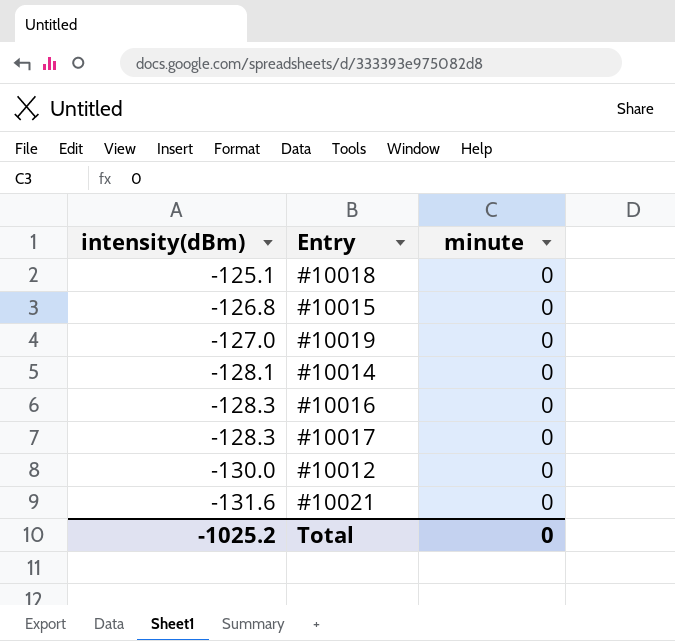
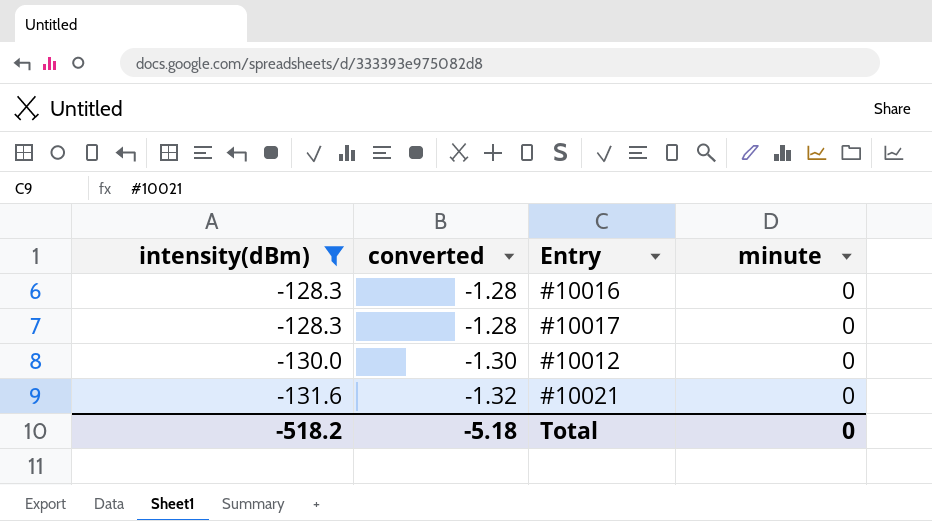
filter: none -> intensity(dBm) <= -128.3
column converted | formula: none -> [intensity(dBm)] * 0.01
Total | intensity(dBm): -1025.2 -> -518.2

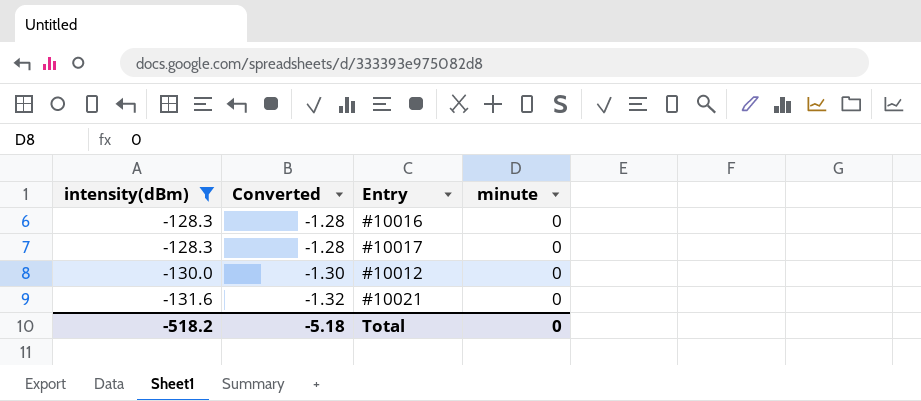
column name: converted -> Converted

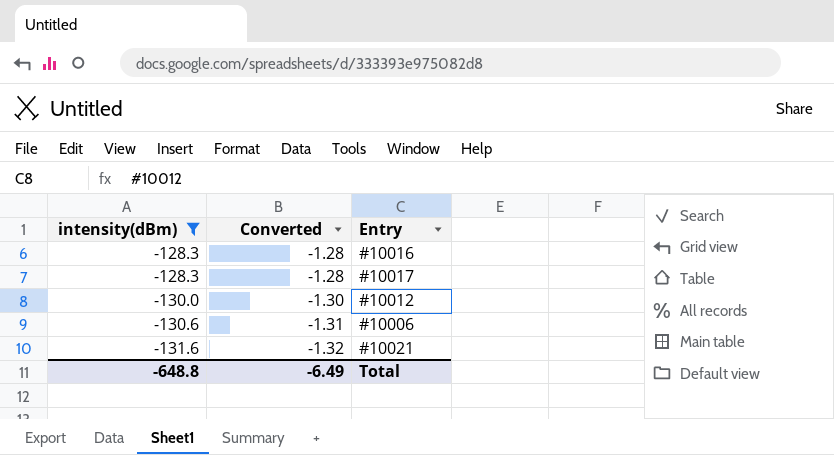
column minute | position: 4 -> none
row #10006: none -> -130.6 | -1.31
Total | intensity(dBm): -518.2 -> -648.8
Total | Converted: -5.18 -> -6.49

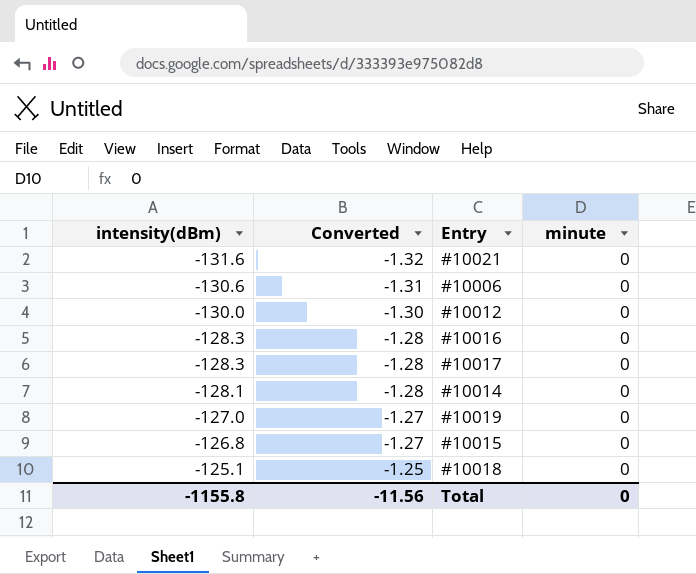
filter: intensity(dBm) <= -128.3 -> none
row order: intensity(dBm) descending -> intensity(dBm) ascending
column minute | position: none -> 4
Total | intensity(dBm): -648.8 -> -1155.8
Total | Converted: -6.49 -> -11.56

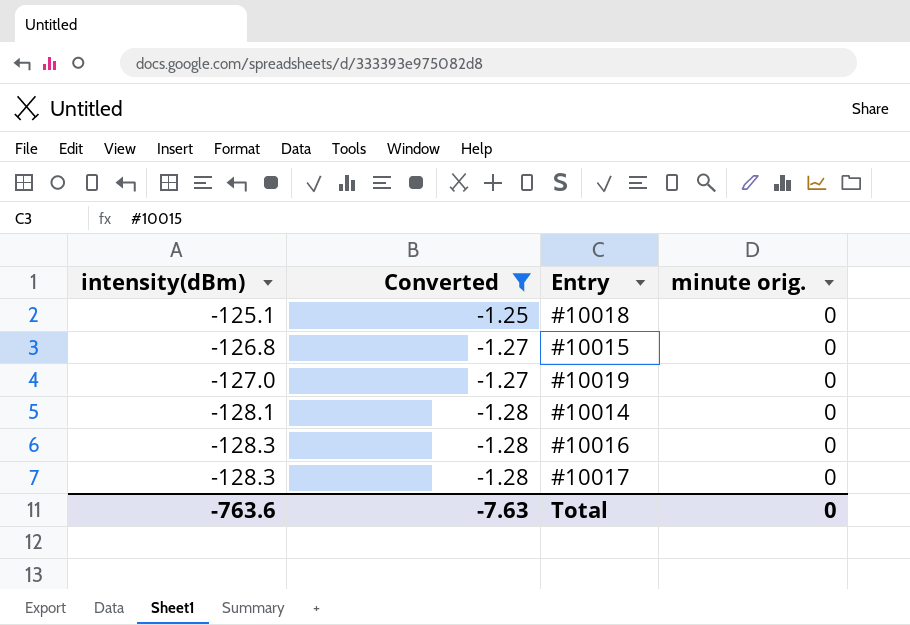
filter: none -> Converted >= -1.28
row order: intensity(dBm) ascending -> intensity(dBm) descending
column name: minute -> minute orig.
Total | intensity(dBm): -1155.8 -> -763.6
Total | Converted: -11.56 -> -7.63

